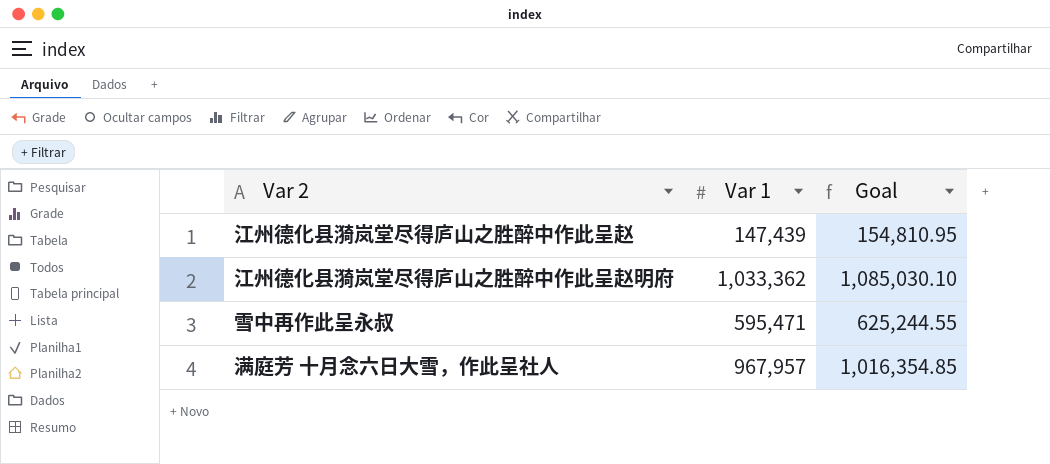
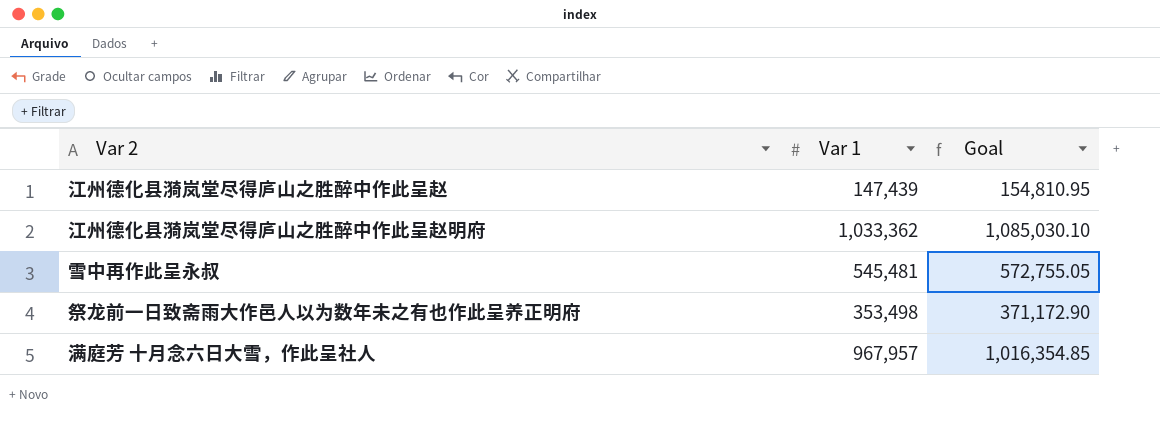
雪中再作此呈永叔 | Var 1: 595,471 -> 545,481
雪中再作此呈永叔 | Goal: 625,244.55 -> 572,755.05
row 祭龙前一日致斋雨大作邑人以为数年未之有也作此呈养正明府: none -> 353,498 | 371,172.90

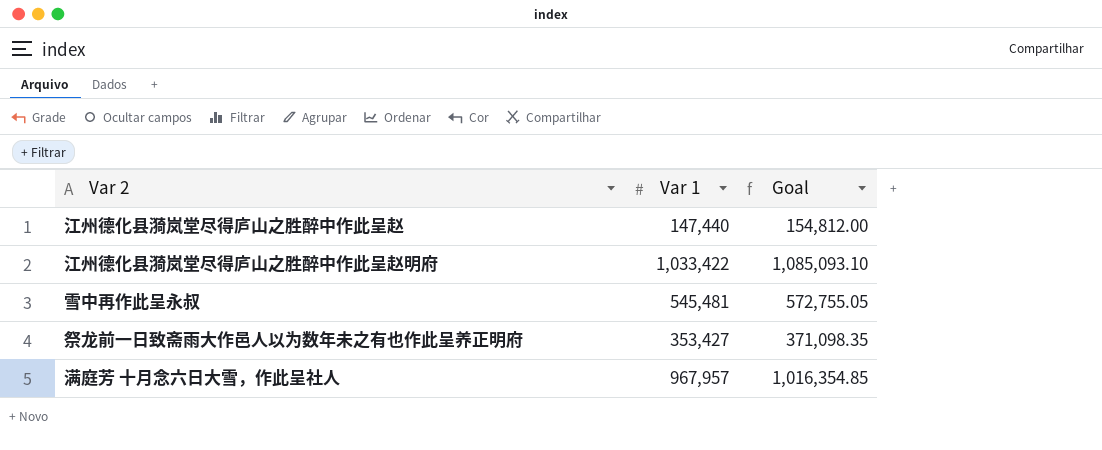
江州德化县漪岚堂尽得庐山之胜醉中作此呈赵 | Var 1: 147,439 -> 147,440
江州德化县漪岚堂尽得庐山之胜醉中作此呈赵 | Goal: 154,810.95 -> 154,812.00
江州德化县漪岚堂尽得庐山之胜醉中作此呈赵明府 | Var 1: 1,033,362 -> 1,033,422
江州德化县漪岚堂尽得庐山之胜醉中作此呈赵明府 | Goal: 1,085,030.10 -> 1,085,093.10
祭龙前一日致斋雨大作邑人以为数年未之有也作此呈养正明府 | Var 1: 353,498 -> 353,427
祭龙前一日致斋雨大作邑人以为数年未之有也作此呈养正明府 | Goal: 371,172.90 -> 371,098.35

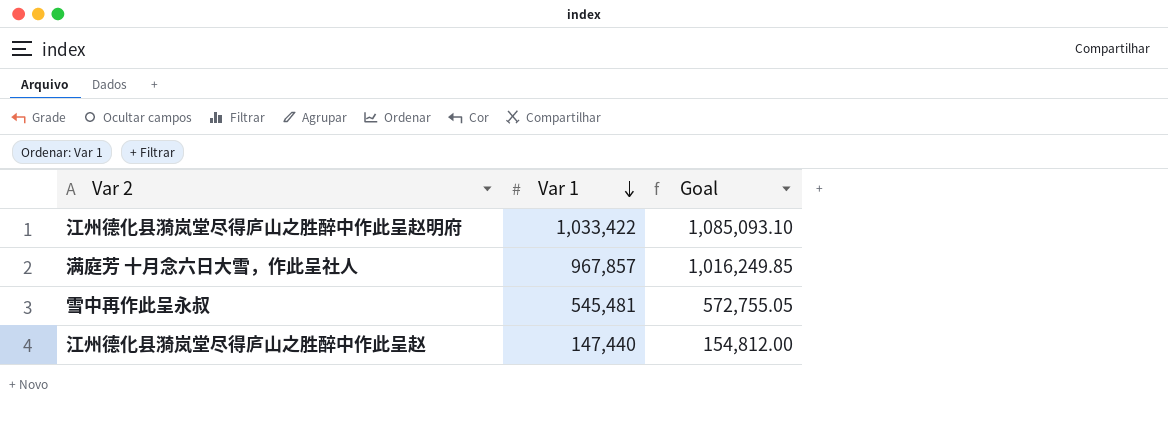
row order: none -> Var 1 descending
row 祭龙前一日致斋雨大作邑人以为数年未之有也作此呈养正明府: 353,427 | 371,098.35 -> none
满庭芳 十月念六日大雪，作此呈社人 | Var 1: 967,957 -> 967,857
满庭芳 十月念六日大雪，作此呈社人 | Goal: 1,016,354.85 -> 1,016,249.85

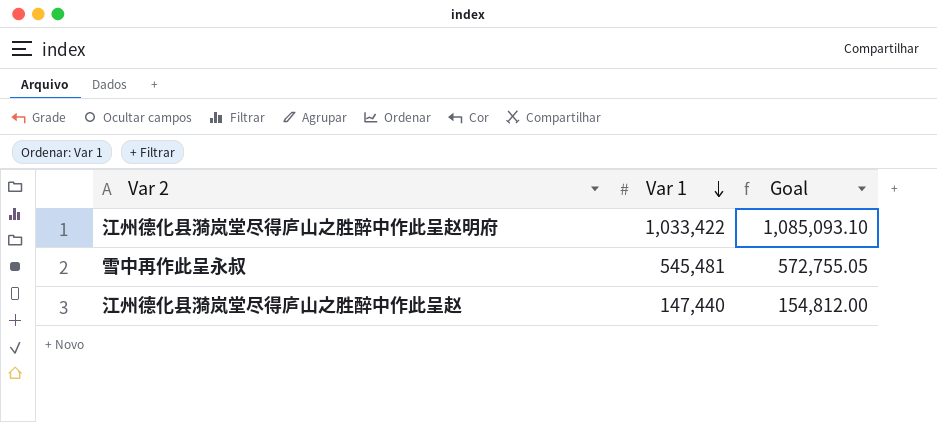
row 满庭芳 十月念六日大雪，作此呈社人: 967,857 | 1,016,249.85 -> none

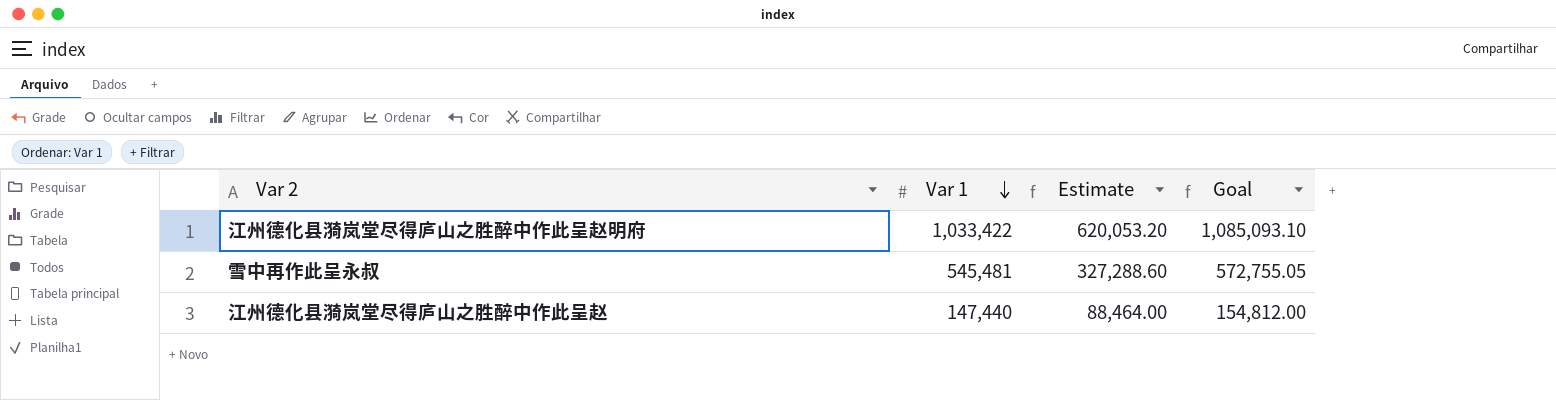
column Estimate | formula: none -> [Var 1] * 0.6

